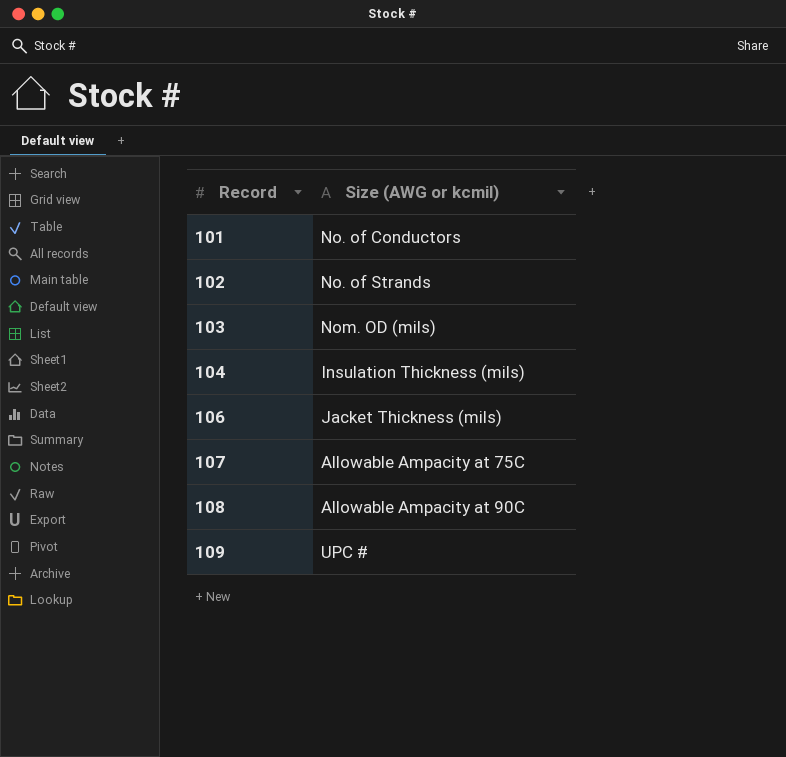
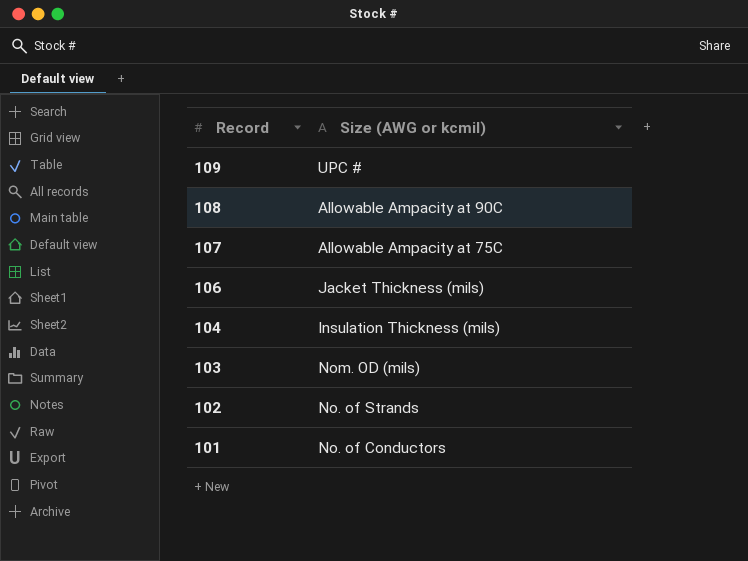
row order: Record ascending -> Record descending

